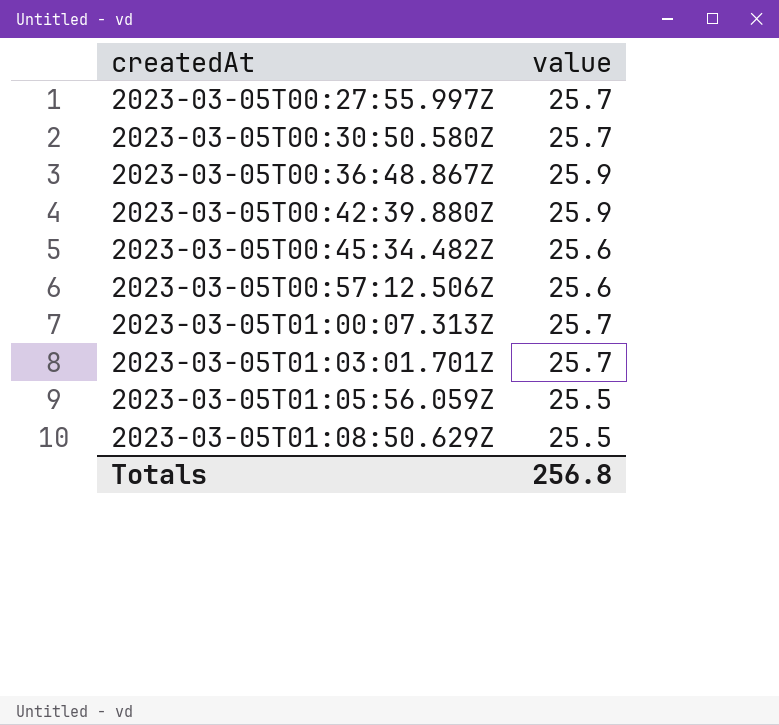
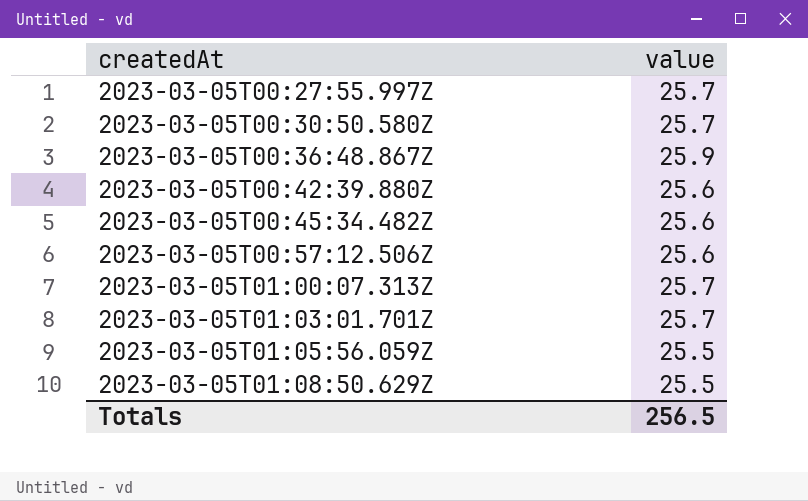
2023-03-05T00:42:39.880Z | value: 25.9 -> 25.6
Totals | value: 256.8 -> 256.5

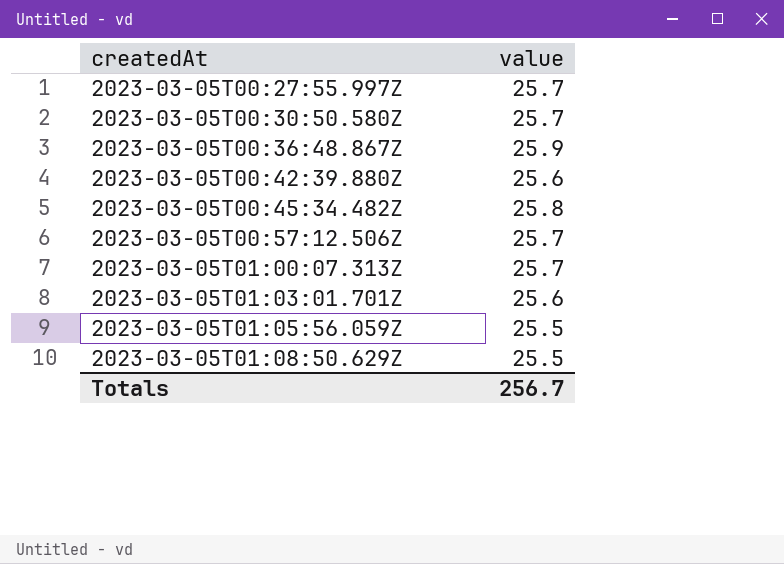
2023-03-05T00:45:34.482Z | value: 25.6 -> 25.8
2023-03-05T00:57:12.506Z | value: 25.6 -> 25.7
2023-03-05T01:03:01.701Z | value: 25.7 -> 25.6
Totals | value: 256.5 -> 256.7

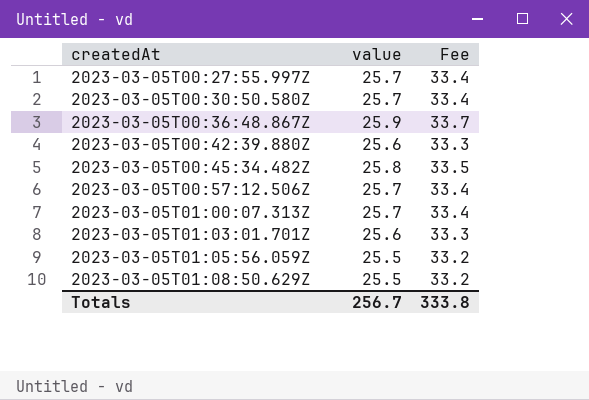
column Fee | formula: none -> [value] * 1.3

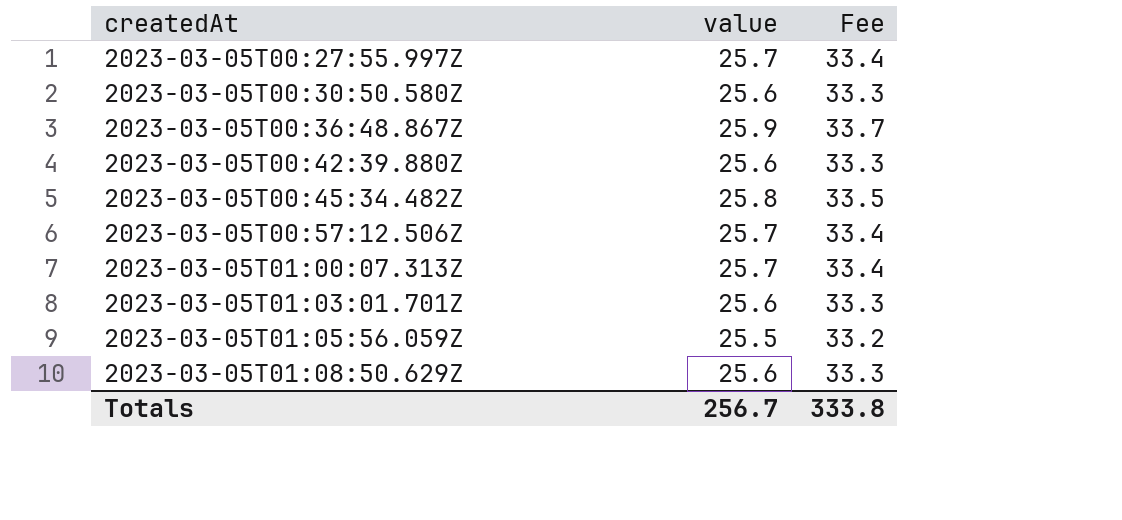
2023-03-05T00:30:50.580Z | value: 25.7 -> 25.6
2023-03-05T00:30:50.580Z | Fee: 33.4 -> 33.3
2023-03-05T01:08:50.629Z | value: 25.5 -> 25.6
2023-03-05T01:08:50.629Z | Fee: 33.2 -> 33.3

